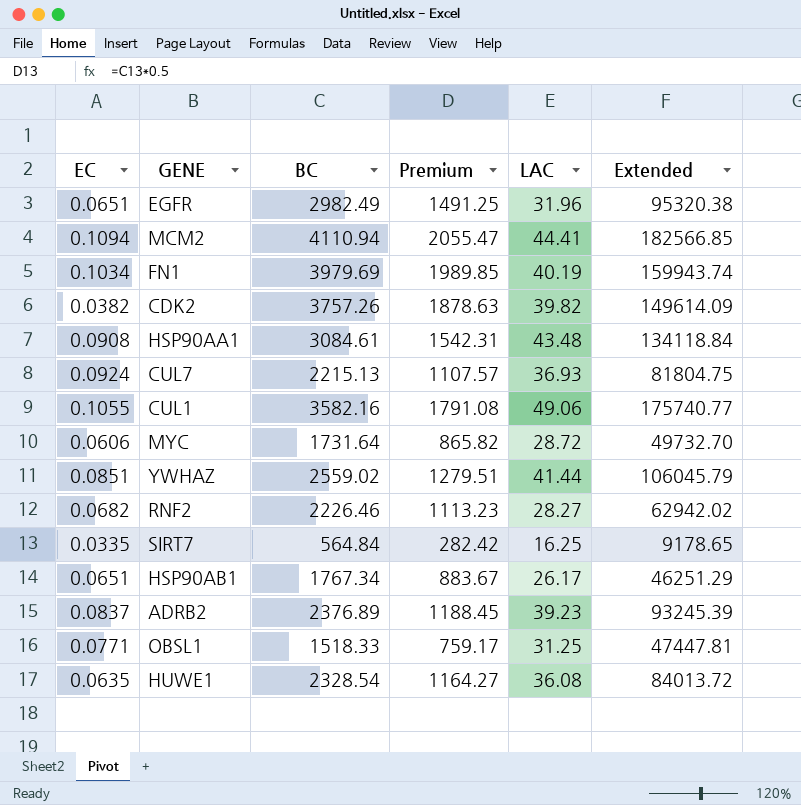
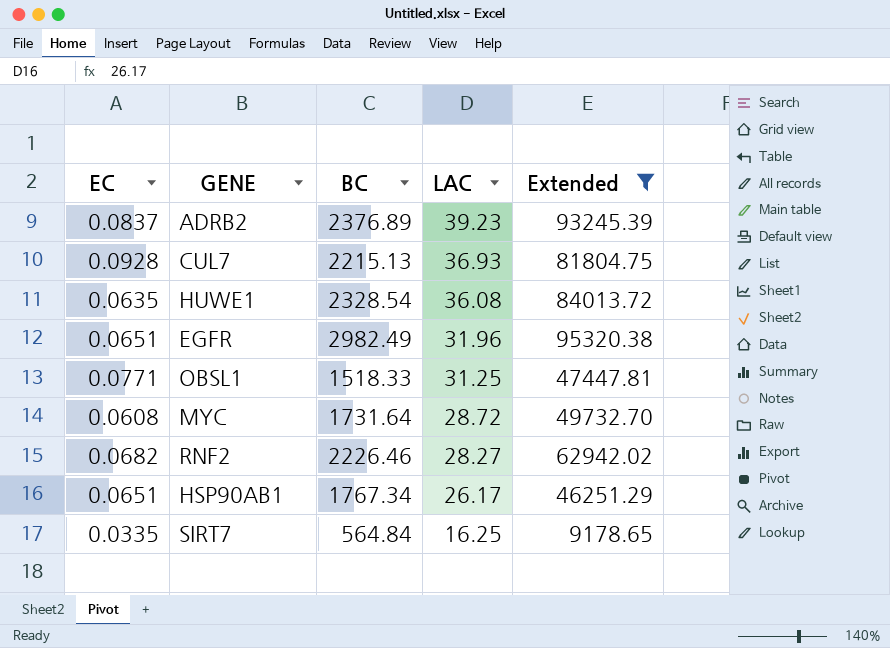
filter: none -> Extended <= 95320.38
row order: none -> LAC descending
column Premium | formula: [BC] * 0.5 -> none
CUL7 | EC: 0.0924 -> 0.0928
MYC | EC: 0.0606 -> 0.0608

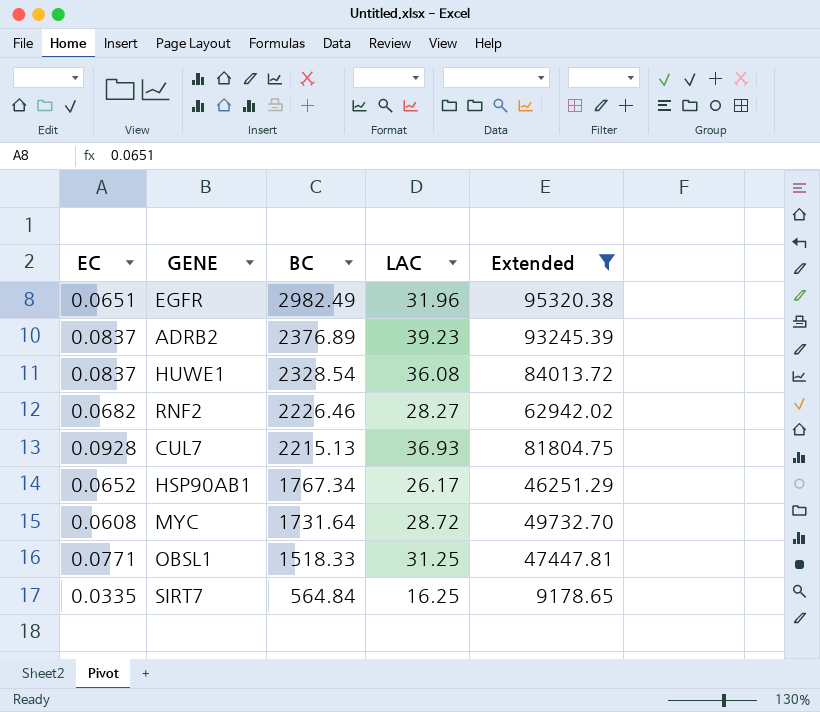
row order: LAC descending -> BC descending
HUWE1 | EC: 0.0635 -> 0.0837
HSP90AB1 | EC: 0.0651 -> 0.0652

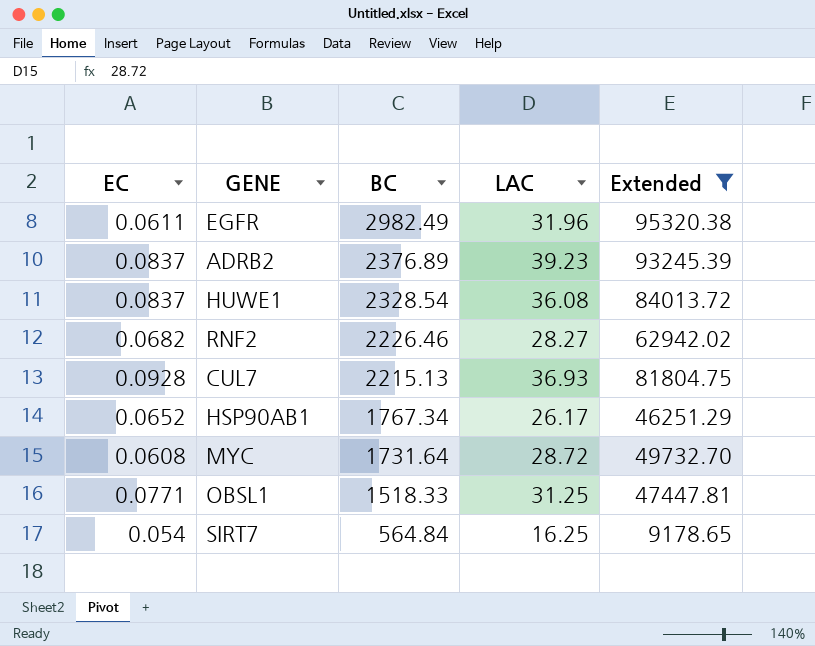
EGFR | EC: 0.0651 -> 0.0611
SIRT7 | EC: 0.0335 -> 0.054

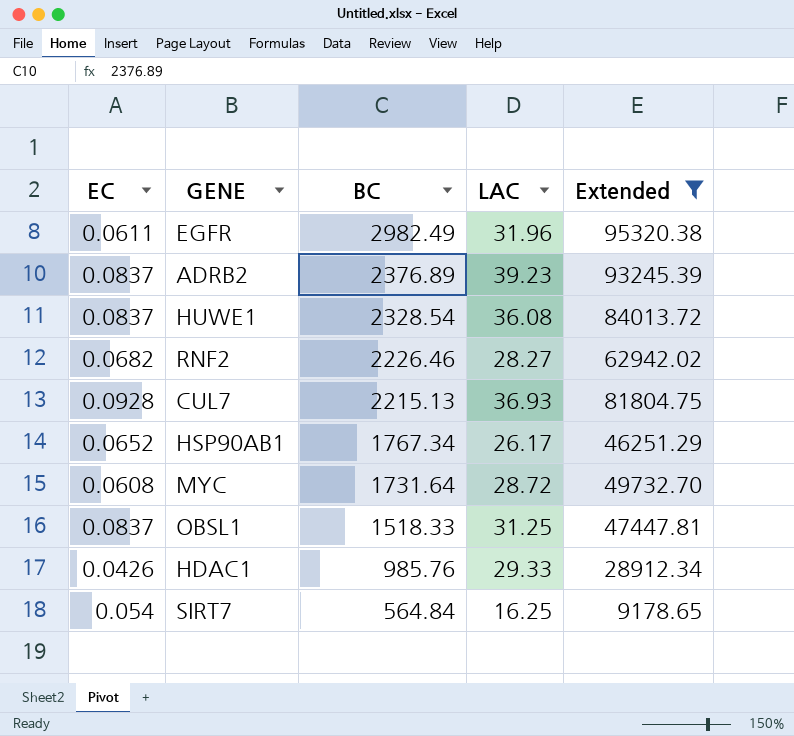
OBSL1 | EC: 0.0771 -> 0.0837
row HDAC1: none -> 0.0426 | 985.76 | 29.33 | 28912.34

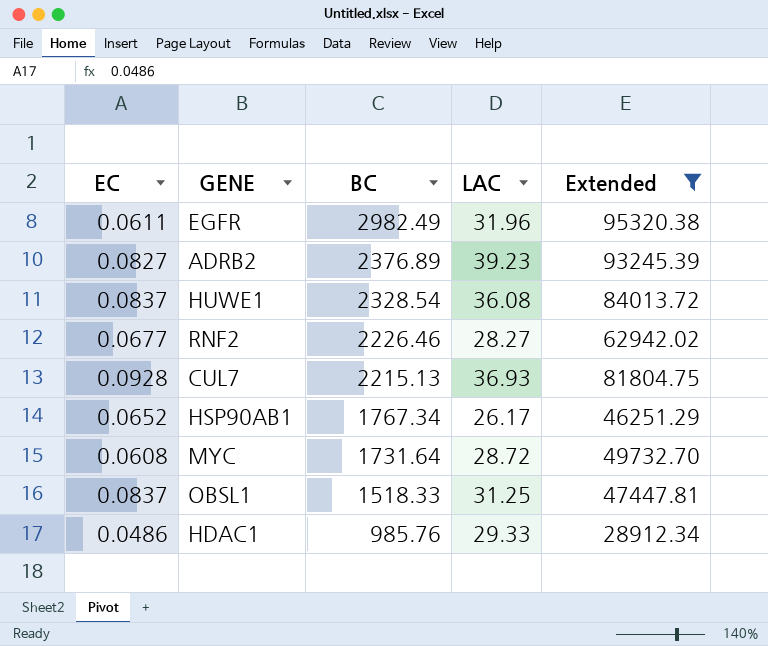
row SIRT7: 0.054 | 564.84 | 16.25 | 9178.65 -> none
ADRB2 | EC: 0.0837 -> 0.0827
RNF2 | EC: 0.0682 -> 0.0677
HDAC1 | EC: 0.0426 -> 0.0486

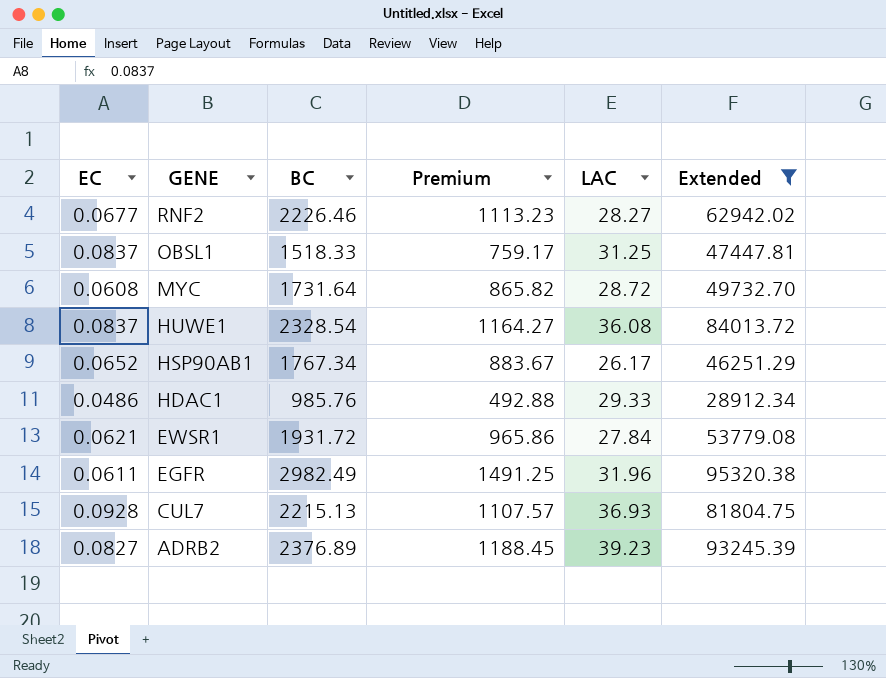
row order: BC descending -> GENE descending
column Premium | formula: none -> [BC] * 0.5
row EWSR1: none -> 0.0621 | 1931.72 | 965.86 | 27.84 | 53779.08

